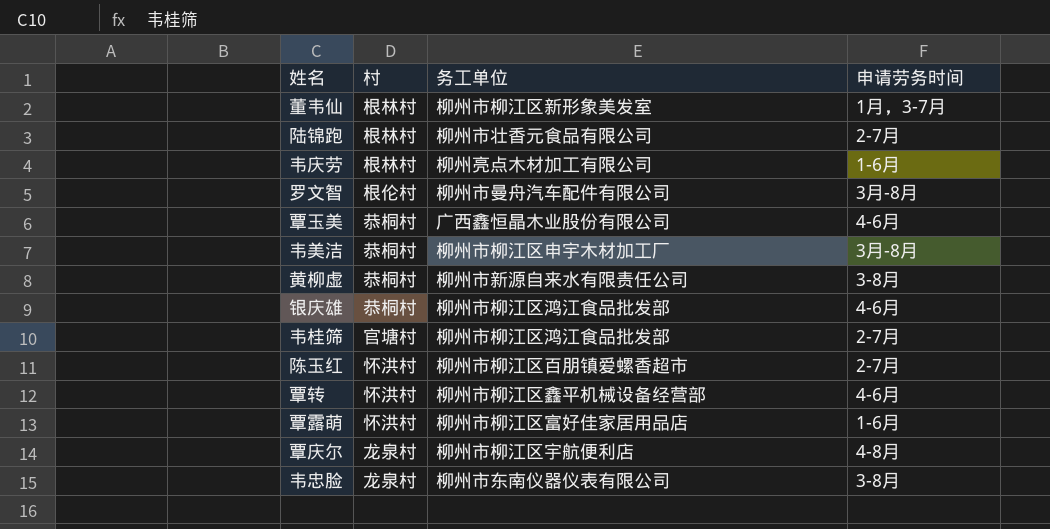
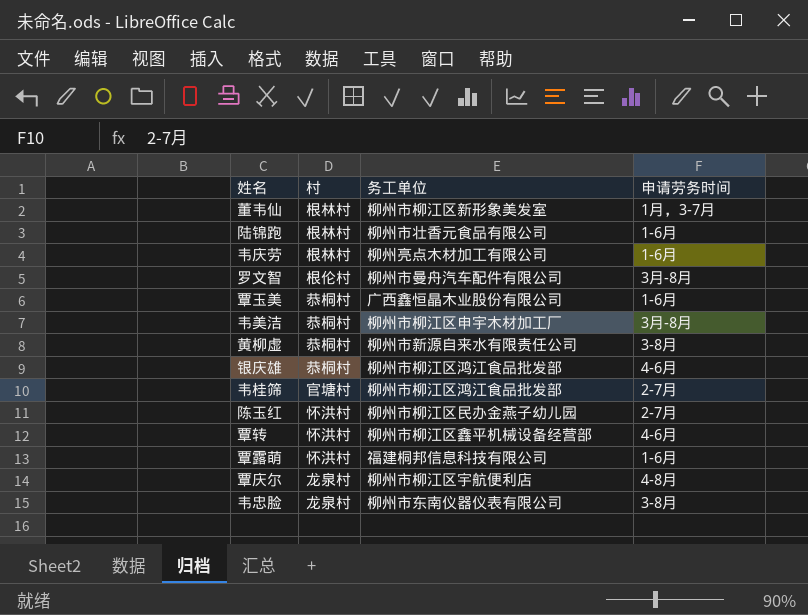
陆锦跑 | 申请劳务时间: 2-7月 -> 1-6月
覃玉美 | 申请劳务时间: 4-6月 -> 1-6月
陈玉红 | 务工单位: 柳州市柳江区百朋镇爱螺香超市 -> 柳州市柳江区民办金燕子幼儿园
覃露萌 | 务工单位: 柳州市柳江区富好佳家居用品店 -> 福建桐邦信息科技有限公司

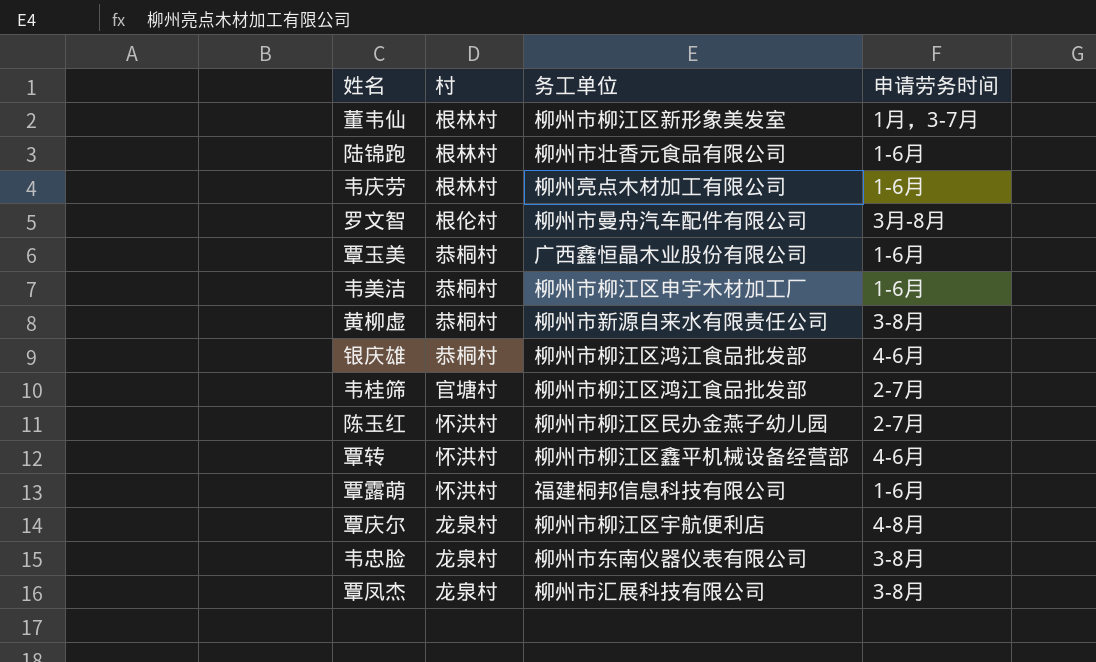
韦美洁 | 申请劳务时间: 3月-8月 -> 1-6月
row 覃凤杰: none -> 龙泉村 | 柳州市汇展科技有限公司 | 3-8月

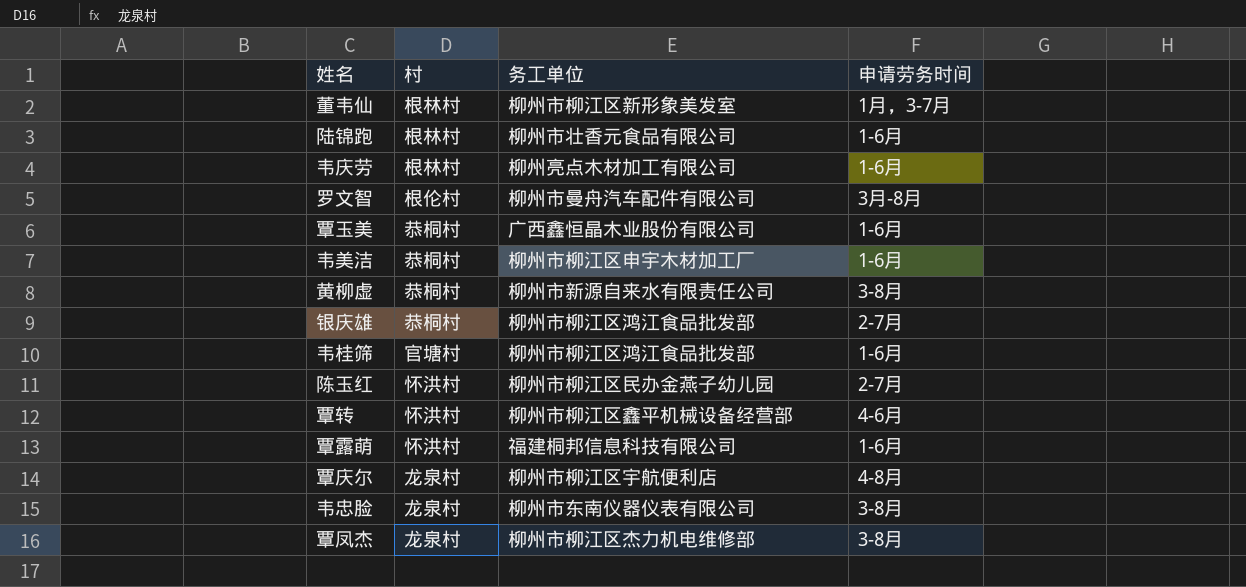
银庆雄 | 申请劳务时间: 4-6月 -> 2-7月
韦桂筛 | 申请劳务时间: 2-7月 -> 1-6月
覃凤杰 | 务工单位: 柳州市汇展科技有限公司 -> 柳州市柳江区杰力机电维修部

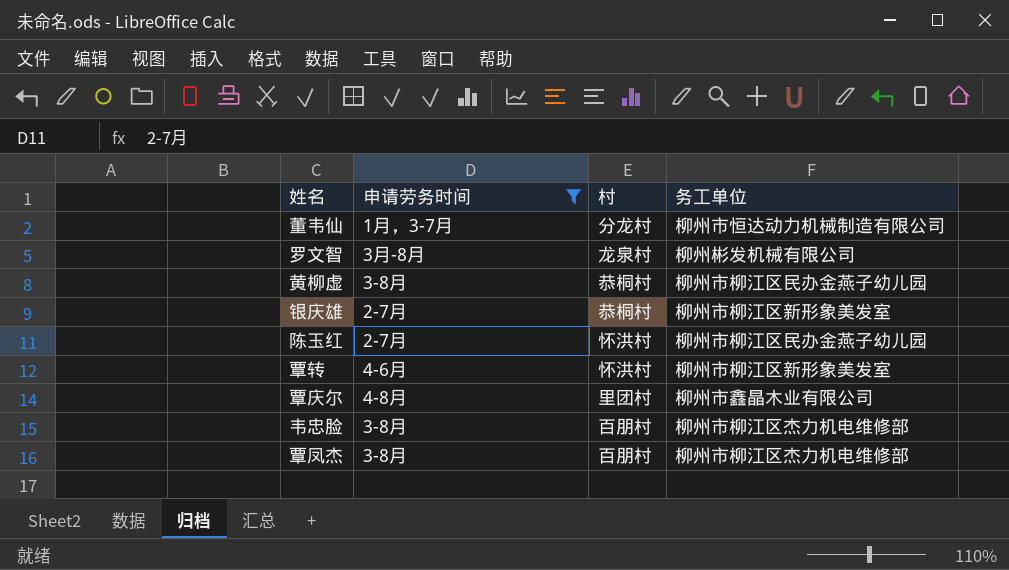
filter: none -> 申请劳务时间 != 1-6月
column 申请劳务时间 | position: 4 -> 2
董韦仙 | 村: 根林村 -> 分龙村
董韦仙 | 务工单位: 柳州市柳江区新形象美发室 -> 柳州市恒达动力机械制造有限公司
罗文智 | 村: 根伦村 -> 龙泉村
罗文智 | 务工单位: 柳州市曼舟汽车配件有限公司 -> 柳州彬发机械有限公司
黄柳虚 | 务工单位: 柳州市新源自来水有限责任公司 -> 柳州市柳江区民办金燕子幼儿园
银庆雄 | 务工单位: 柳州市柳江区鸿江食品批发部 -> 柳州市柳江区新形象美发室
覃转 | 务工单位: 柳州市柳江区鑫平机械设备经营部 -> 柳州市柳江区新形象美发室
覃庆尔 | 村: 龙泉村 -> 里团村
覃庆尔 | 务工单位: 柳州市柳江区宇航便利店 -> 柳州市鑫晶木业有限公司
韦忠脸 | 村: 龙泉村 -> 百朋村
韦忠脸 | 务工单位: 柳州市东南仪器仪表有限公司 -> 柳州市柳江区杰力机电维修部
覃凤杰 | 村: 龙泉村 -> 百朋村

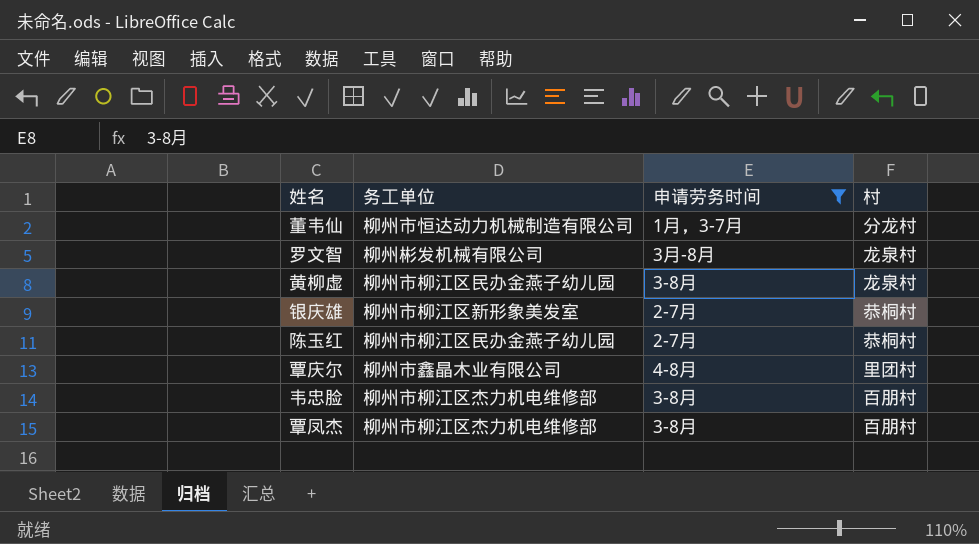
column 务工单位 | position: 4 -> 2
row 覃转: 4-6月 | 怀洪村 | 柳州市柳江区新形象美发室 -> none
黄柳虚 | 村: 恭桐村 -> 龙泉村
陈玉红 | 村: 怀洪村 -> 恭桐村

